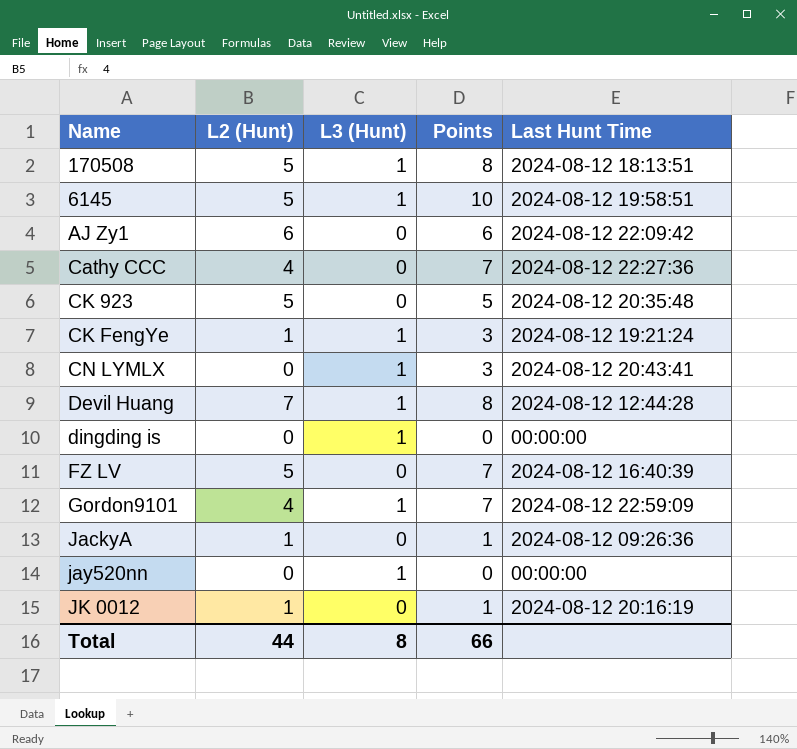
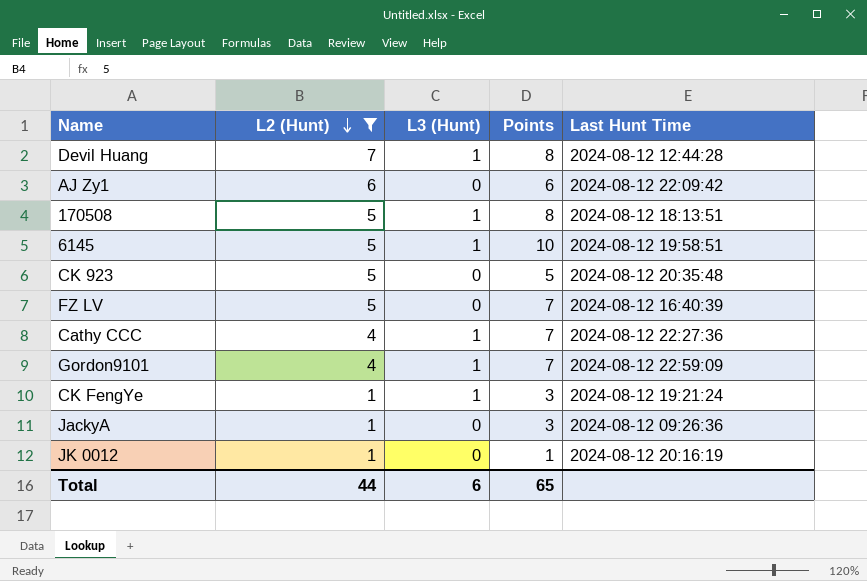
filter: none -> L2 (Hunt) != 0
row order: none -> L2 (Hunt) descending
Cathy CCC | L3 (Hunt): 0 -> 1
JackyA | Points: 1 -> 3
Total | L3 (Hunt): 8 -> 6
Total | Points: 66 -> 65

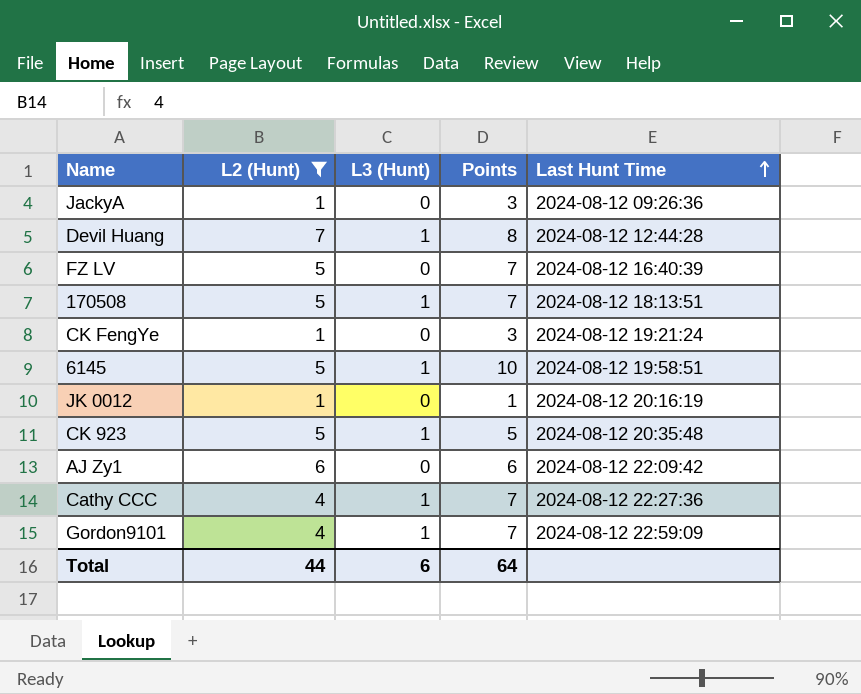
row order: L2 (Hunt) descending -> Last Hunt Time ascending
170508 | Points: 8 -> 7
CK FengYe | L3 (Hunt): 1 -> 0
CK 923 | L3 (Hunt): 0 -> 1
Total | Points: 65 -> 64

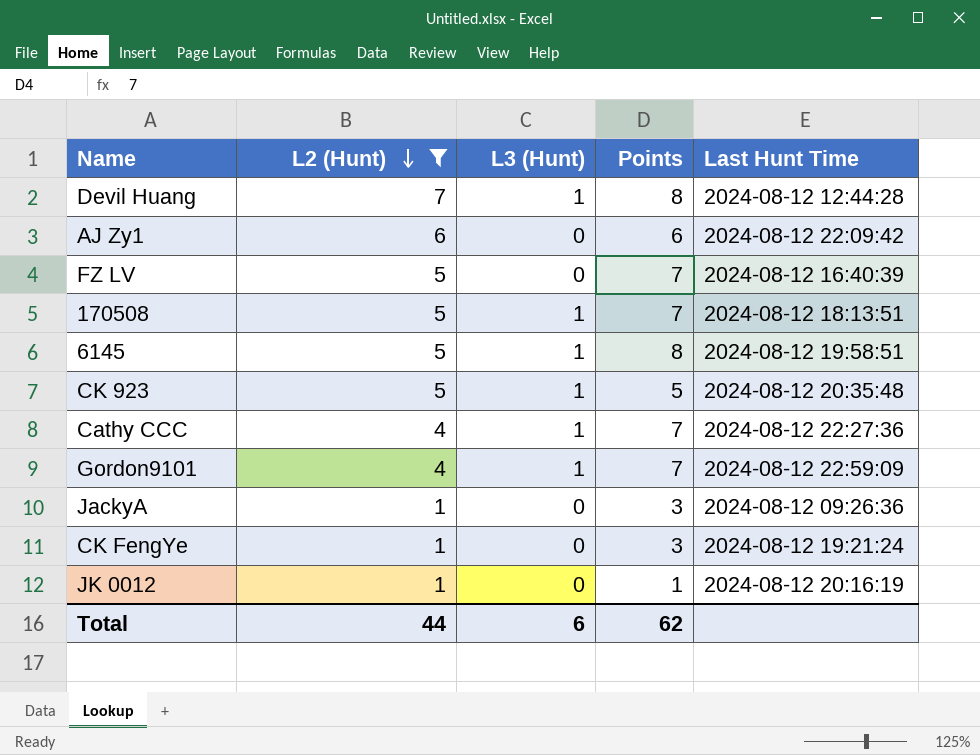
row order: Last Hunt Time ascending -> L2 (Hunt) descending
6145 | Points: 10 -> 8
Total | Points: 64 -> 62

